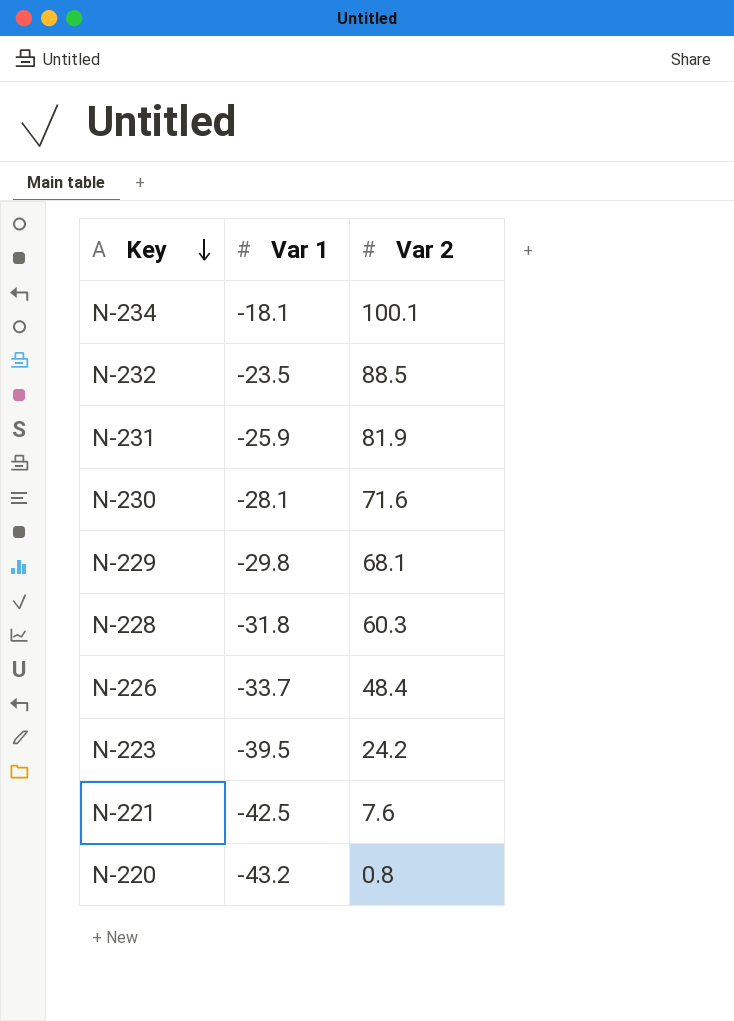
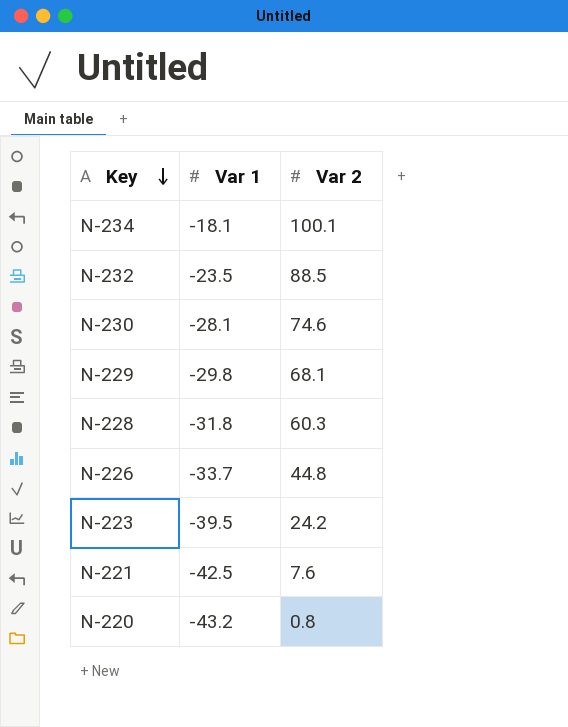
row N-231: -25.9 | 81.9 -> none
N-230 | Var 2: 71.6 -> 74.6
N-226 | Var 2: 48.4 -> 44.8

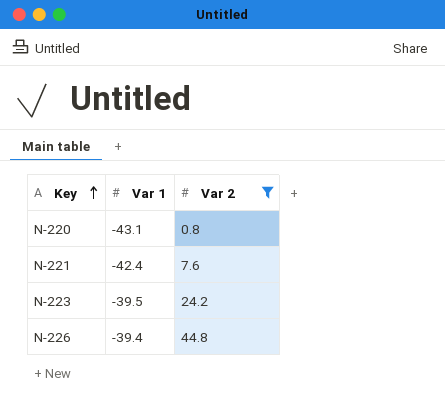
filter: none -> Var 2 <= 44.8
row order: Key descending -> Key ascending
N-220 | Var 1: -43.2 -> -43.1
N-221 | Var 1: -42.5 -> -42.4
N-226 | Var 1: -33.7 -> -39.4

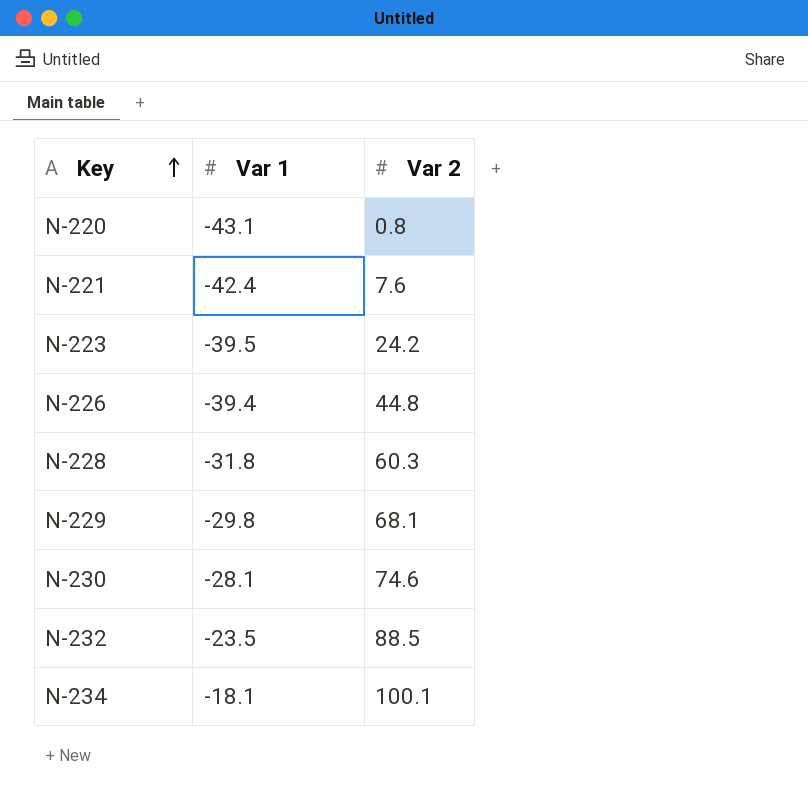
filter: Var 2 <= 44.8 -> none

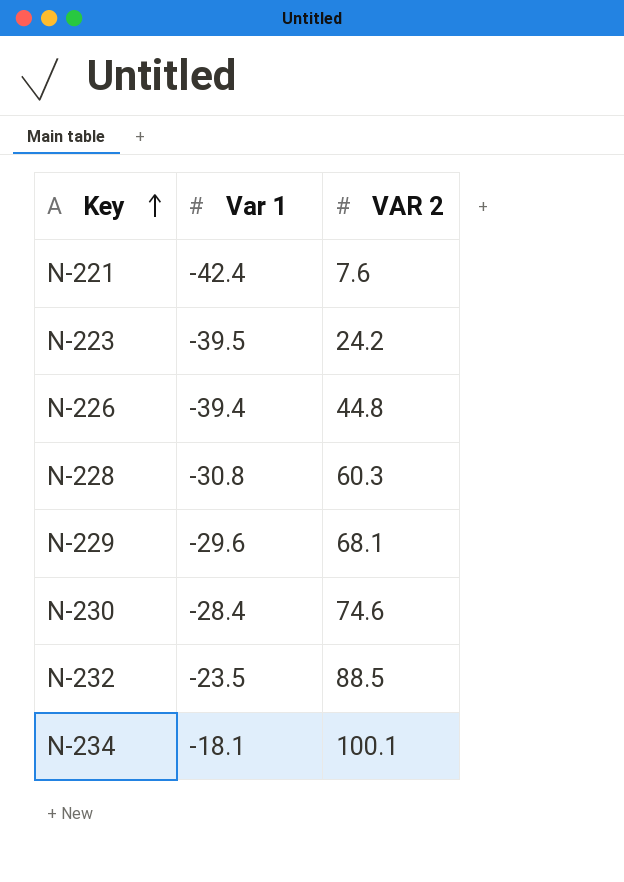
column name: Var 2 -> VAR 2
row N-220: -43.1 | 0.8 -> none
N-228 | Var 1: -31.8 -> -30.8
N-229 | Var 1: -29.8 -> -29.6
N-230 | Var 1: -28.1 -> -28.4

